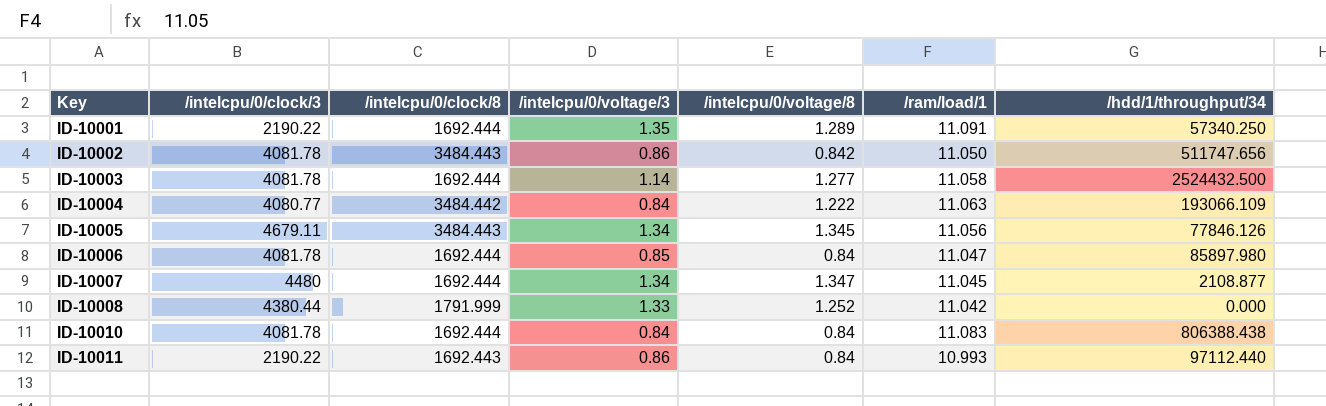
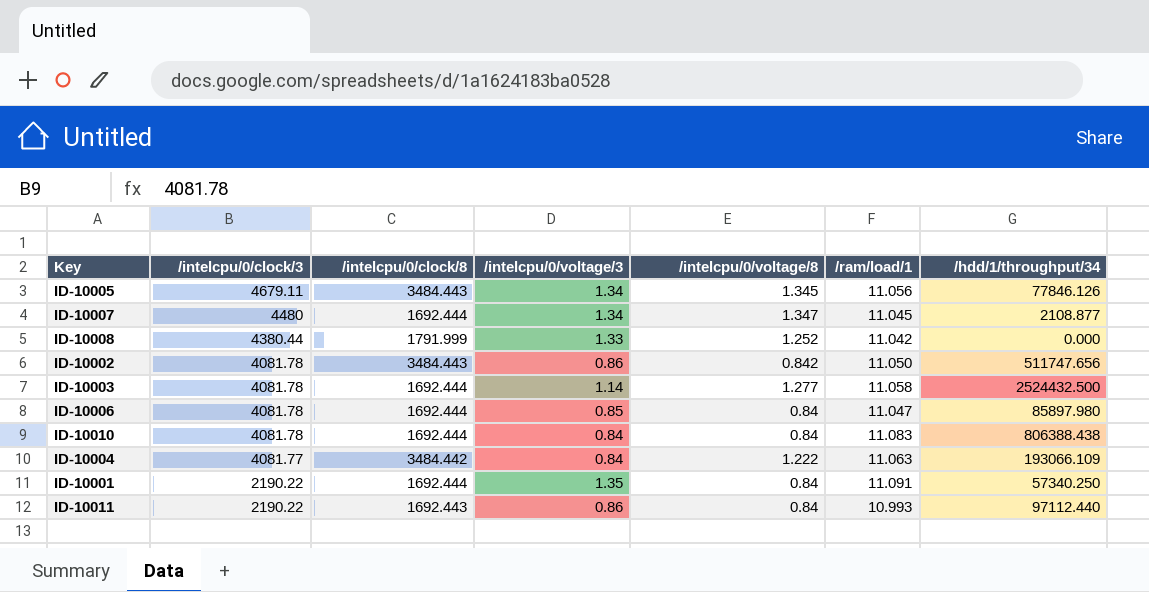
row order: Key ascending -> /intelcpu/0/clock/3 descending
ID-10004 | /intelcpu/0/clock/3: 4080.77 -> 4081.77
ID-10001 | /intelcpu/0/voltage/8: 1.289 -> 0.84

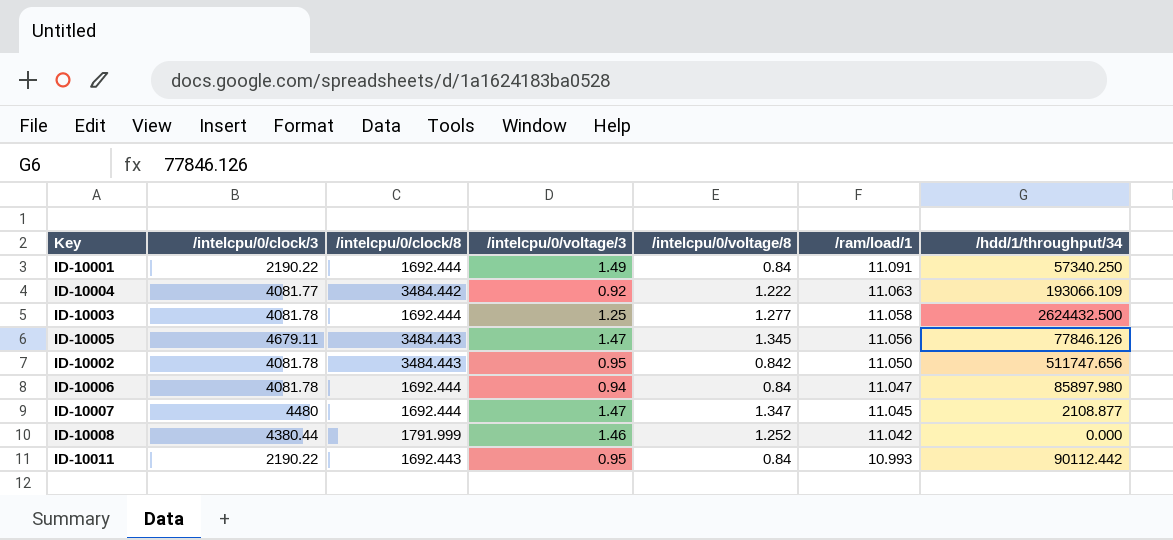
row order: /intelcpu/0/clock/3 descending -> /ram/load/1 descending
row ID-10010: 4081.78 | 1692.444 | 0.84 | 0.84 | 11.083 | 806388.438 -> none
ID-10001 | /intelcpu/0/voltage/3: 1.35 -> 1.49
ID-10004 | /intelcpu/0/voltage/3: 0.84 -> 0.92
ID-10003 | /intelcpu/0/voltage/3: 1.14 -> 1.25
ID-10003 | /hdd/1/throughput/34: 2524432.500 -> 2624432.500
ID-10005 | /intelcpu/0/voltage/3: 1.34 -> 1.47
ID-10002 | /intelcpu/0/voltage/3: 0.86 -> 0.95
ID-10006 | /intelcpu/0/voltage/3: 0.85 -> 0.94
ID-10007 | /intelcpu/0/voltage/3: 1.34 -> 1.47
ID-10008 | /intelcpu/0/voltage/3: 1.33 -> 1.46
ID-10011 | /intelcpu/0/voltage/3: 0.86 -> 0.95
ID-10011 | /hdd/1/throughput/34: 97112.440 -> 90112.442

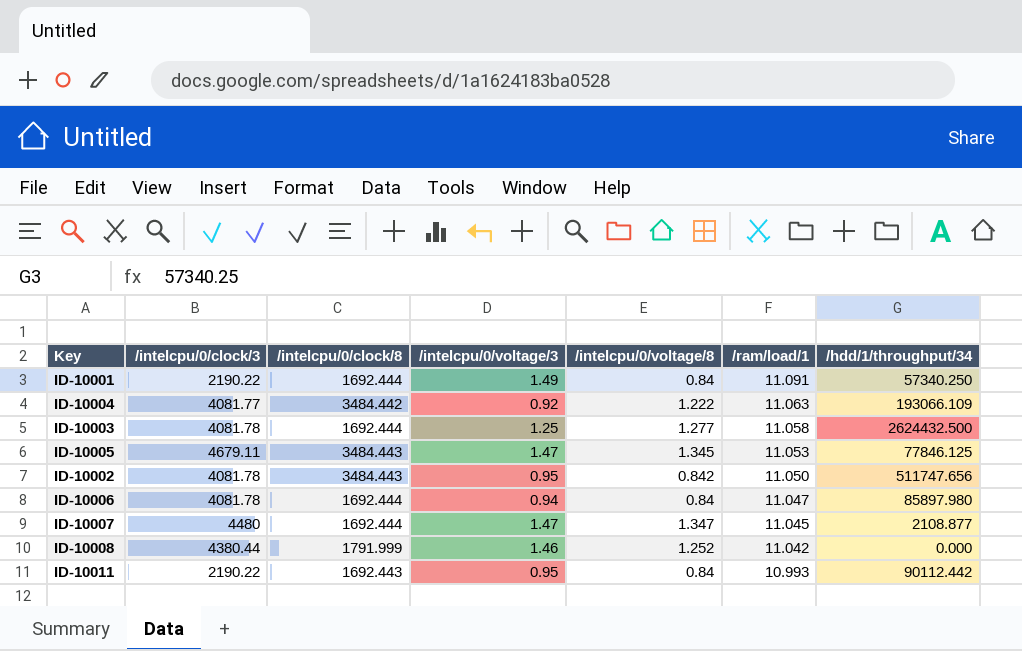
ID-10005 | /ram/load/1: 11.056 -> 11.053
ID-10005 | /hdd/1/throughput/34: 77846.126 -> 77846.125

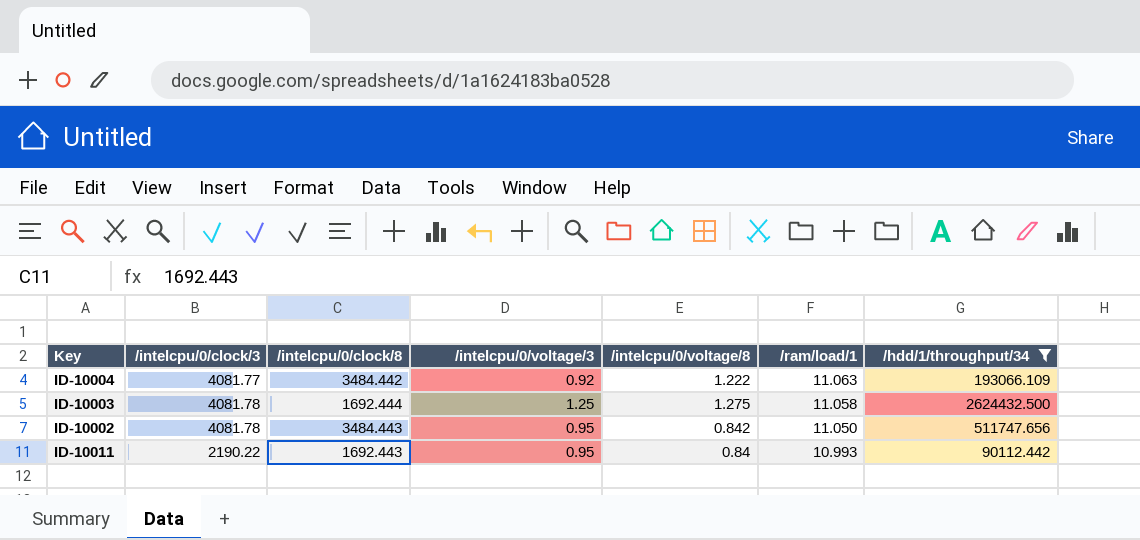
filter: none -> /hdd/1/throughput/34 >= 90112.442
ID-10003 | /intelcpu/0/voltage/8: 1.277 -> 1.275

